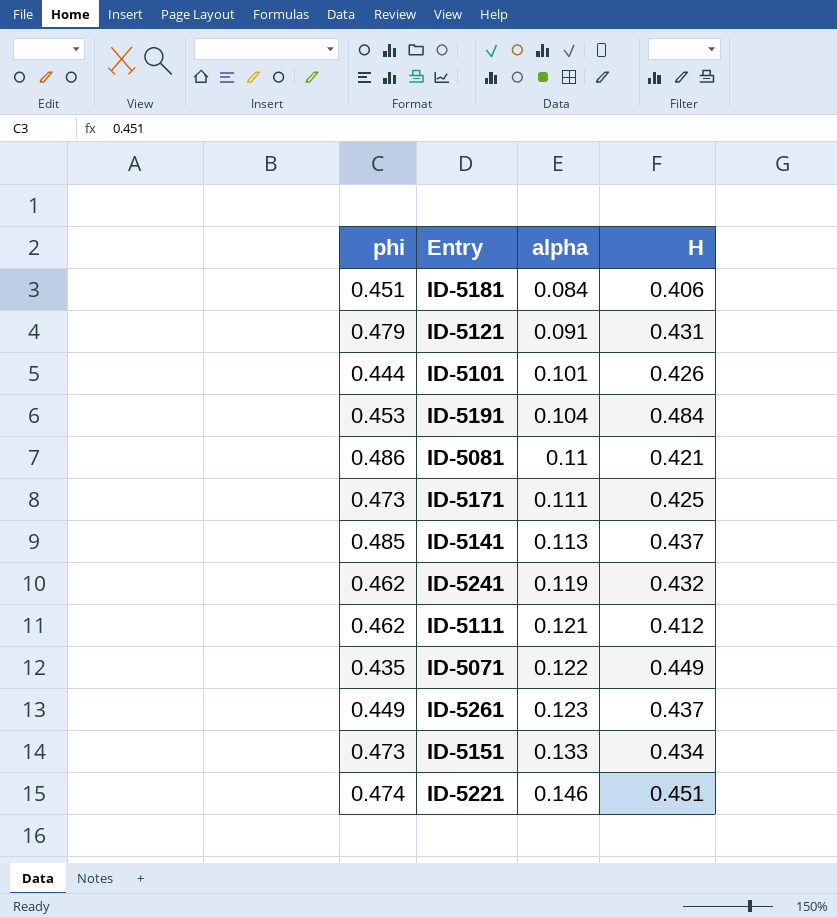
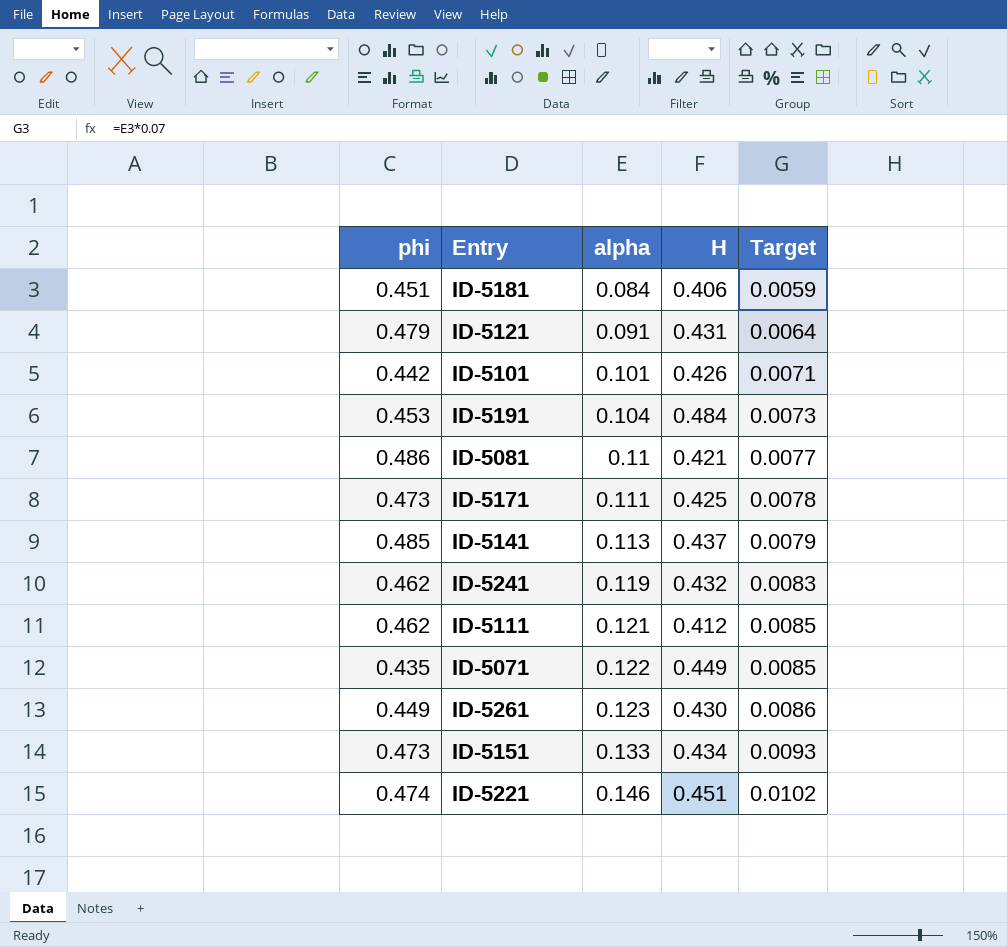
column Target | formula: none -> [alpha] * 0.07
ID-5101 | phi: 0.444 -> 0.442
ID-5261 | H: 0.437 -> 0.430

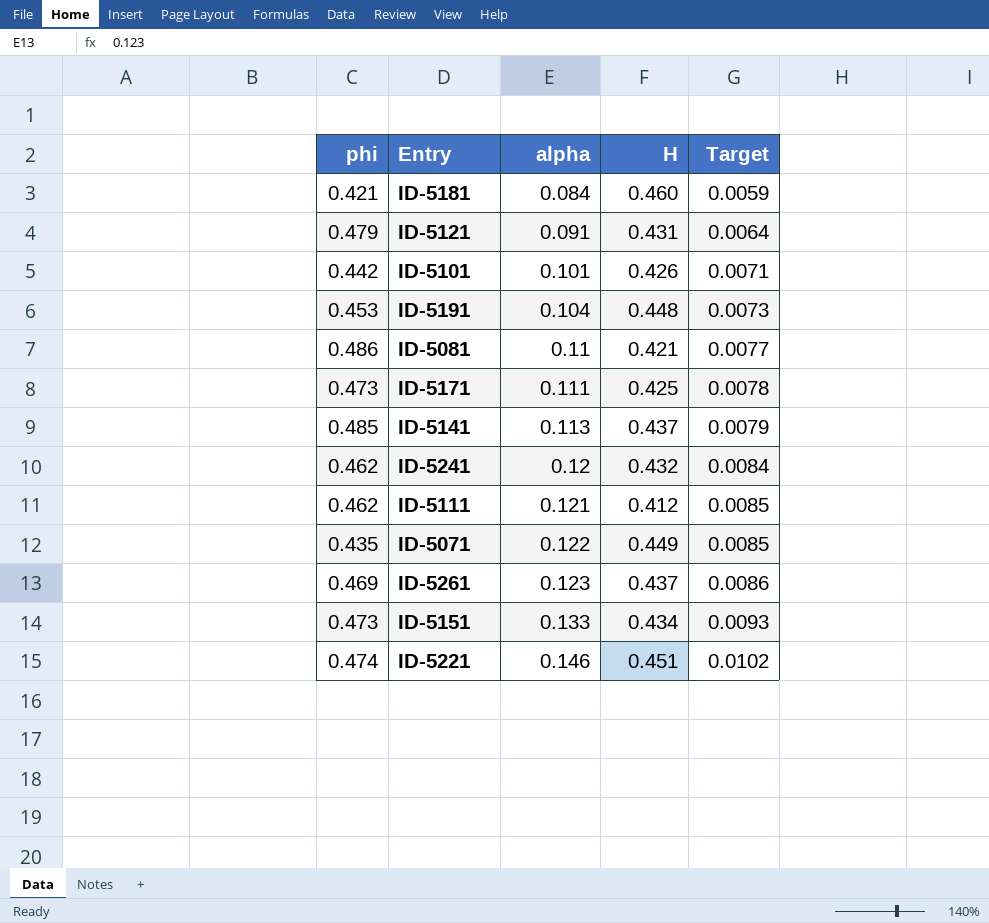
ID-5181 | phi: 0.451 -> 0.421
ID-5181 | H: 0.406 -> 0.460
ID-5191 | H: 0.484 -> 0.448
ID-5241 | alpha: 0.119 -> 0.12
ID-5241 | Target: 0.0083 -> 0.0084
ID-5261 | phi: 0.449 -> 0.469
ID-5261 | H: 0.430 -> 0.437

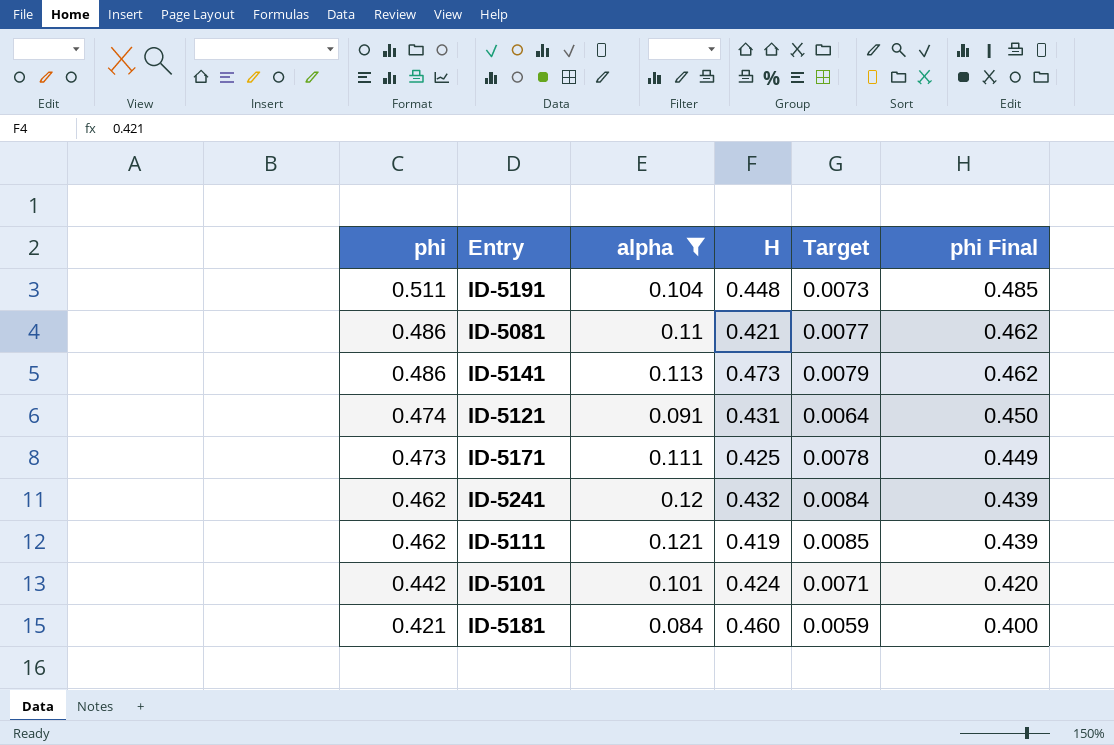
filter: none -> alpha <= 0.121
row order: alpha ascending -> phi descending
column phi Final | formula: none -> [phi] * 0.95
ID-5191 | phi: 0.453 -> 0.511
ID-5141 | phi: 0.485 -> 0.486
ID-5141 | H: 0.437 -> 0.473
ID-5121 | phi: 0.479 -> 0.474
ID-5111 | H: 0.412 -> 0.419
ID-5101 | H: 0.426 -> 0.424

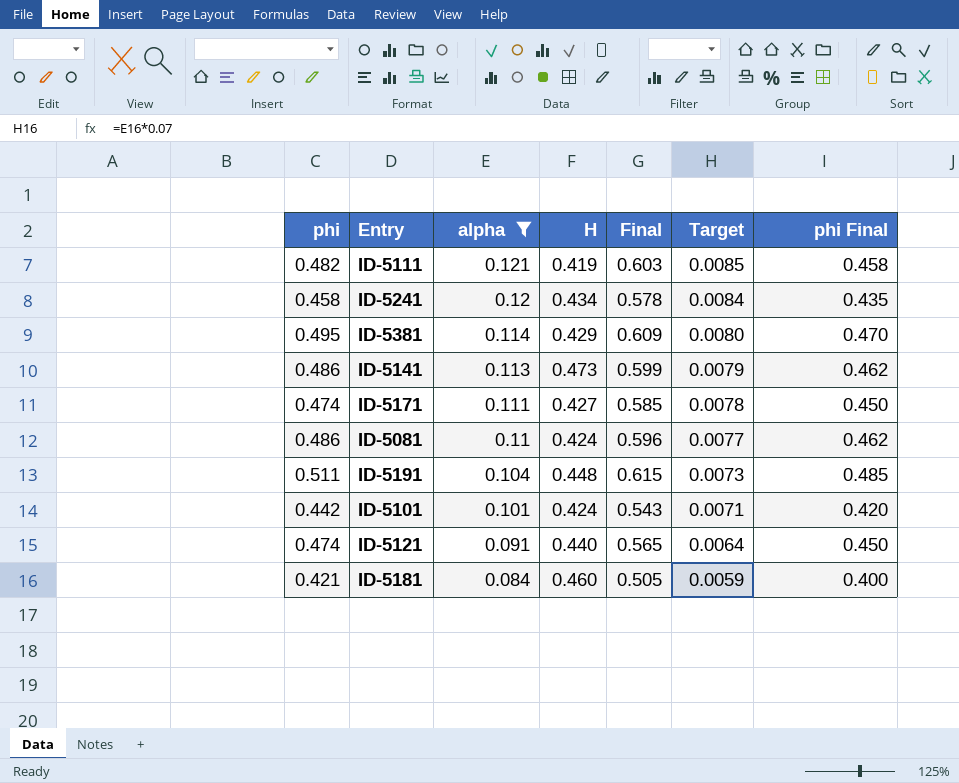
row order: phi descending -> alpha descending
column Final | formula: none -> [phi] + [alpha]
ID-5111 | phi: 0.462 -> 0.482
ID-5111 | phi Final: 0.439 -> 0.458
ID-5241 | phi: 0.462 -> 0.458
ID-5241 | H: 0.432 -> 0.434
ID-5241 | phi Final: 0.439 -> 0.435
row ID-5381: none -> 0.495 | 0.114 | 0.429 | 0.609 | 0.0080 | 0.470
ID-5171 | phi: 0.473 -> 0.474
ID-5171 | H: 0.425 -> 0.427
ID-5171 | phi Final: 0.449 -> 0.450
ID-5081 | H: 0.421 -> 0.424
ID-5121 | H: 0.431 -> 0.440

